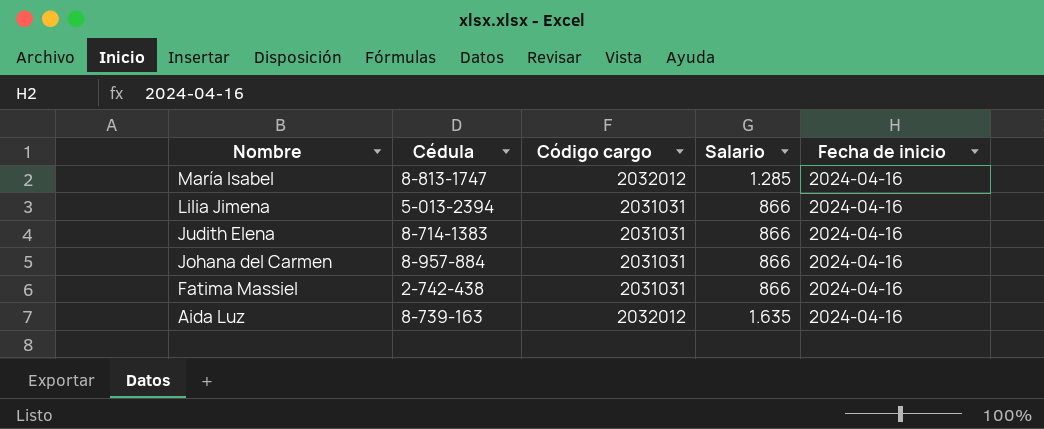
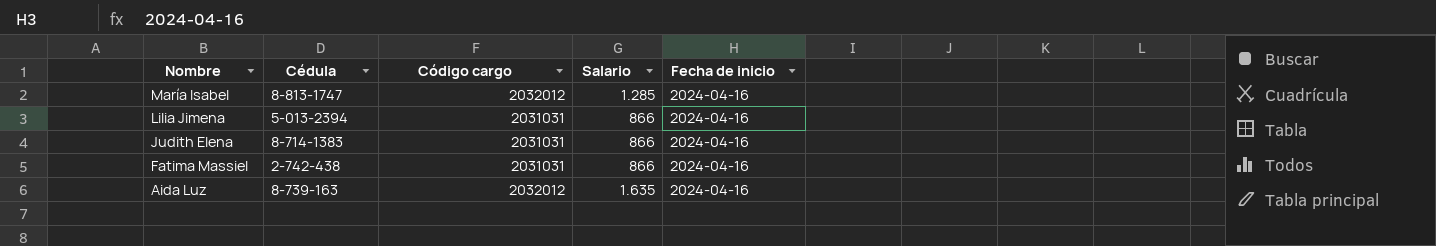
row Johana del Carmen: 8-957-884 | 2031031 | 866 | 2024-04-16 -> none

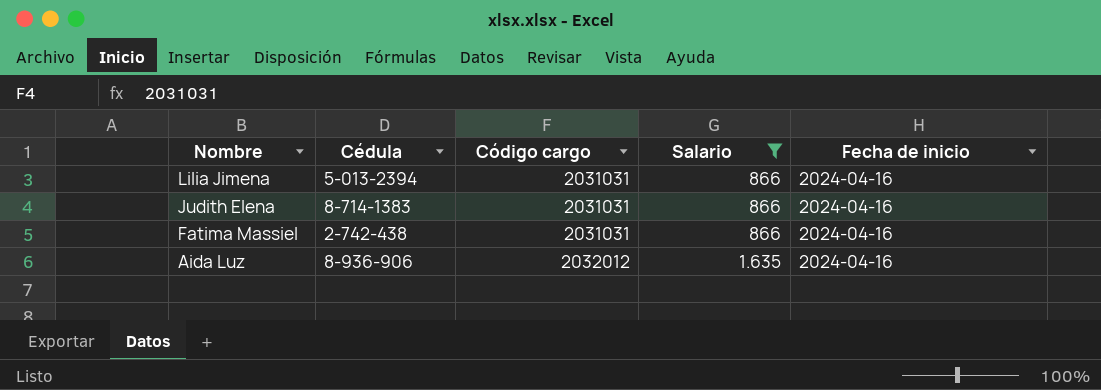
filter: none -> Salario != 1.285
Aida Luz | Cédula: 8-739-163 -> 8-936-906

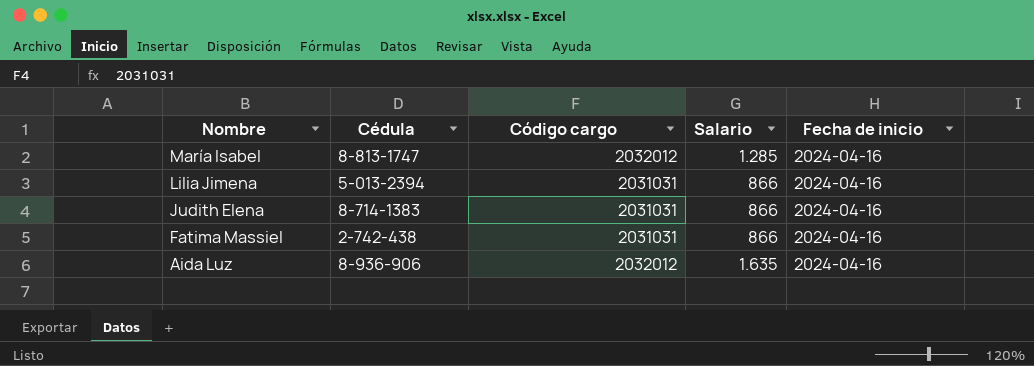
filter: Salario != 1.285 -> none

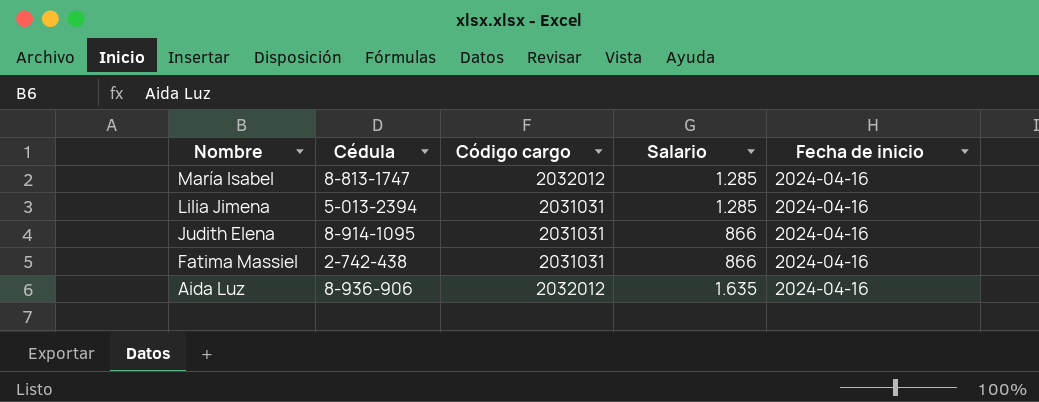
Lilia Jimena | Salario: 866 -> 1.285
Judith Elena | Cédula: 8-714-1383 -> 8-914-1095

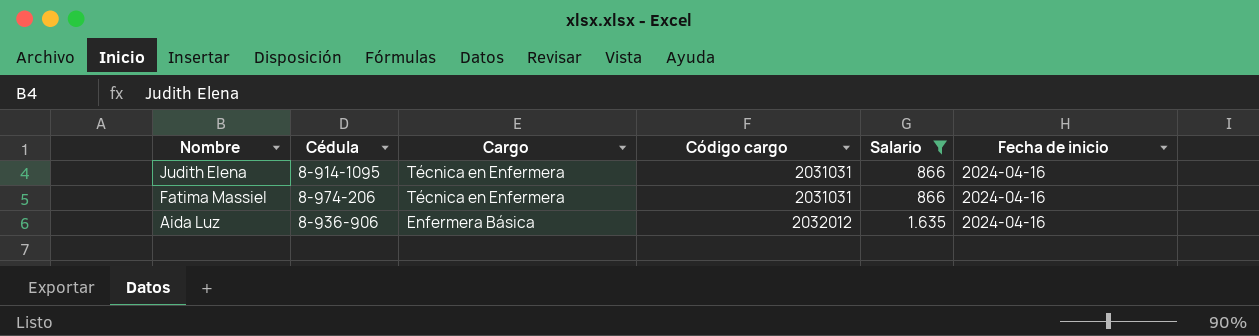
filter: none -> Salario != 1.285
column Cargo | position: none -> 3
Fatima Massiel | Cédula: 2-742-438 -> 8-974-206

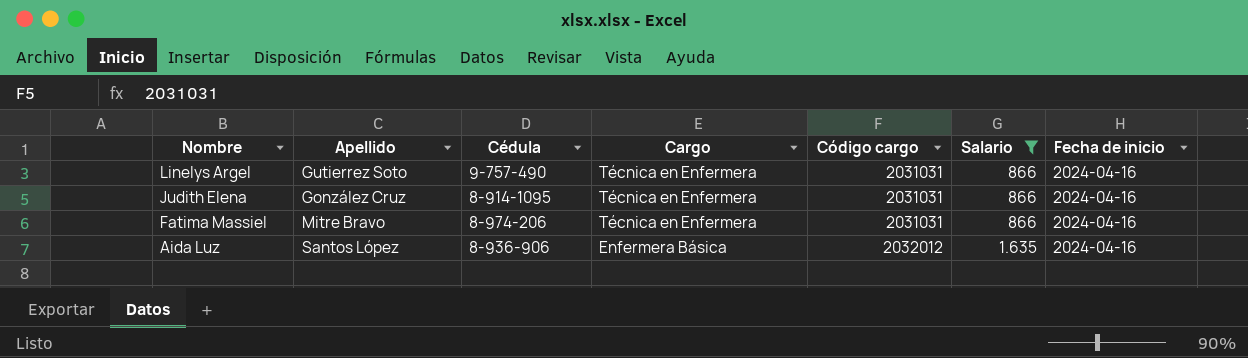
column Apellido | position: none -> 2
row Linelys Argel: none -> Gutierrez Soto | 9-757-490 | Técnica en Enfermera | 2031031 | 866 | 2024-04-16

